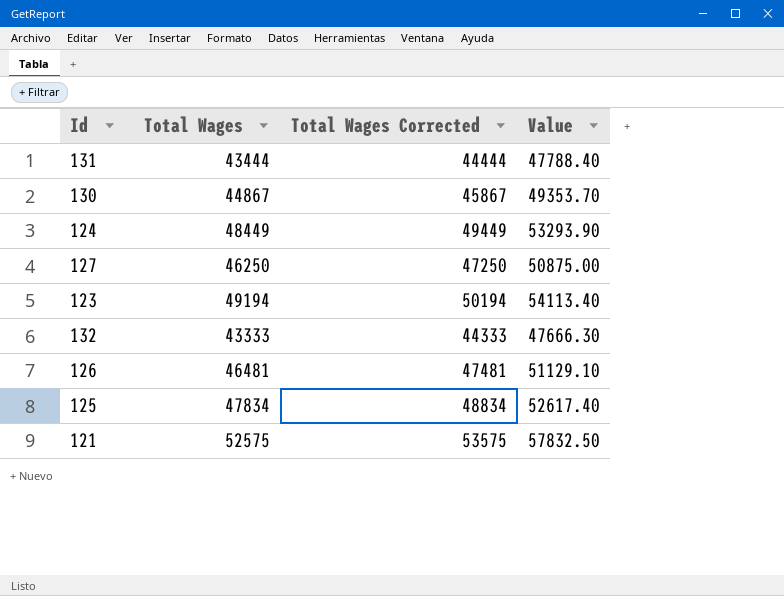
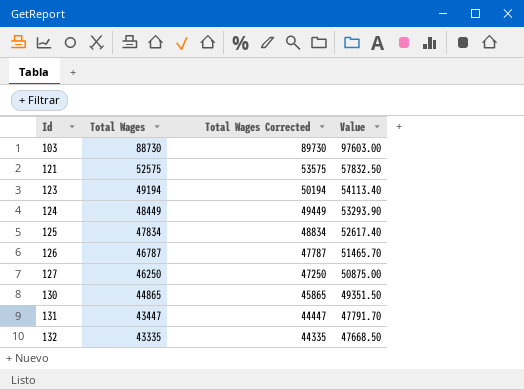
row order: none -> Id ascending
row 103: none -> 88730 | 89730 | 97603.00
126 | Total Wages: 46481 -> 46787
126 | Total Wages Corrected: 47481 -> 47787
126 | Value: 51129.10 -> 51465.70
130 | Total Wages: 44867 -> 44865
130 | Total Wages Corrected: 45867 -> 45865
130 | Value: 49353.70 -> 49351.50
131 | Total Wages: 43444 -> 43447
131 | Total Wages Corrected: 44444 -> 44447
131 | Value: 47788.40 -> 47791.70
132 | Total Wages: 43333 -> 43335
132 | Total Wages Corrected: 44333 -> 44335
132 | Value: 47666.30 -> 47668.50

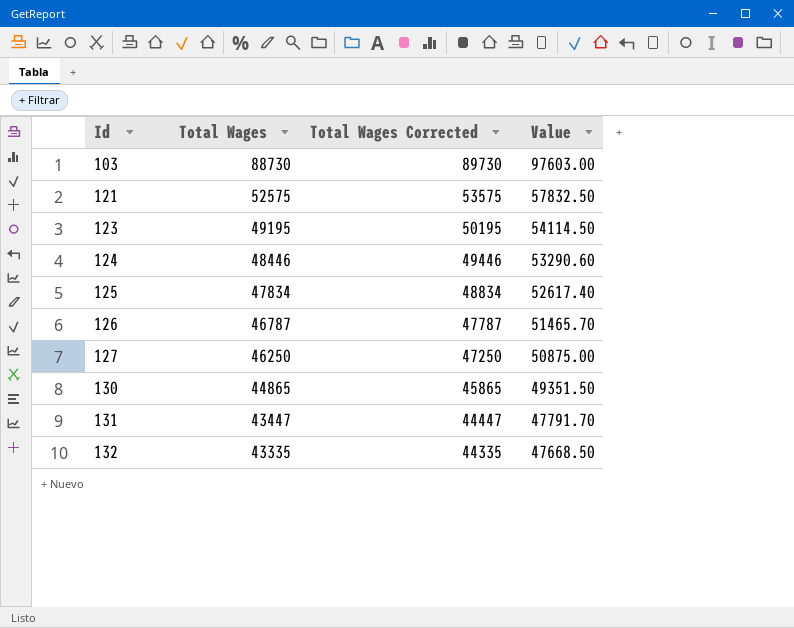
123 | Total Wages: 49194 -> 49195
123 | Total Wages Corrected: 50194 -> 50195
123 | Value: 54113.40 -> 54114.50
124 | Total Wages: 48449 -> 48446
124 | Total Wages Corrected: 49449 -> 49446
124 | Value: 53293.90 -> 53290.60

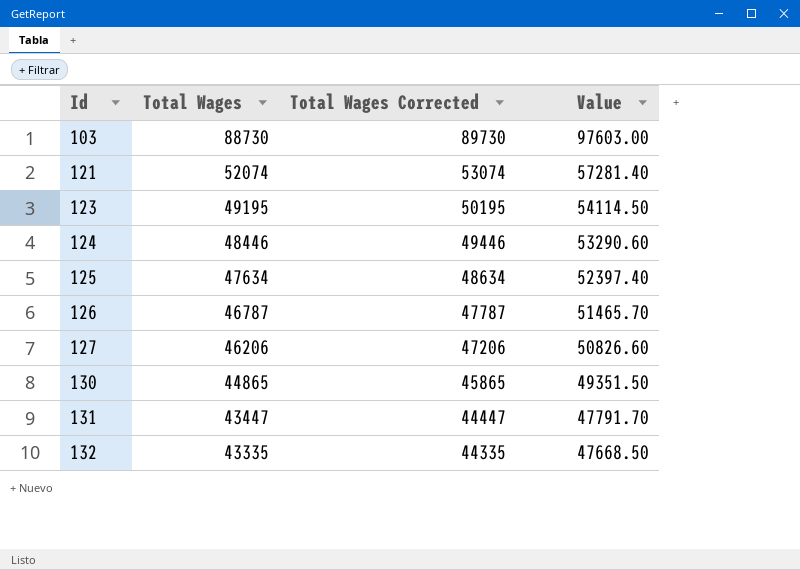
121 | Total Wages: 52575 -> 52074
121 | Total Wages Corrected: 53575 -> 53074
121 | Value: 57832.50 -> 57281.40
125 | Total Wages: 47834 -> 47634
125 | Total Wages Corrected: 48834 -> 48634
125 | Value: 52617.40 -> 52397.40
127 | Total Wages: 46250 -> 46206
127 | Total Wages Corrected: 47250 -> 47206
127 | Value: 50875.00 -> 50826.60

